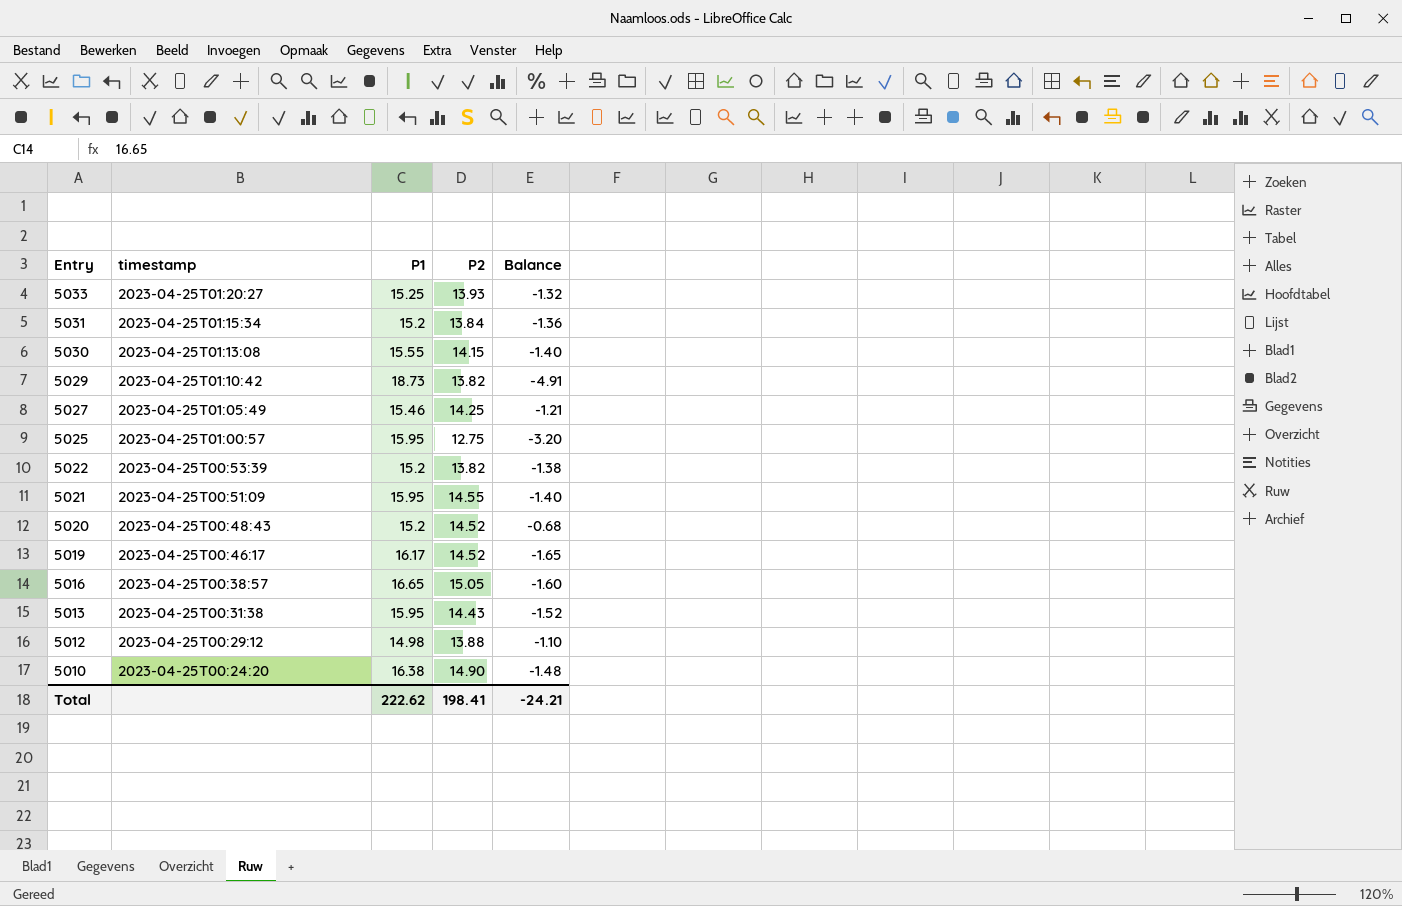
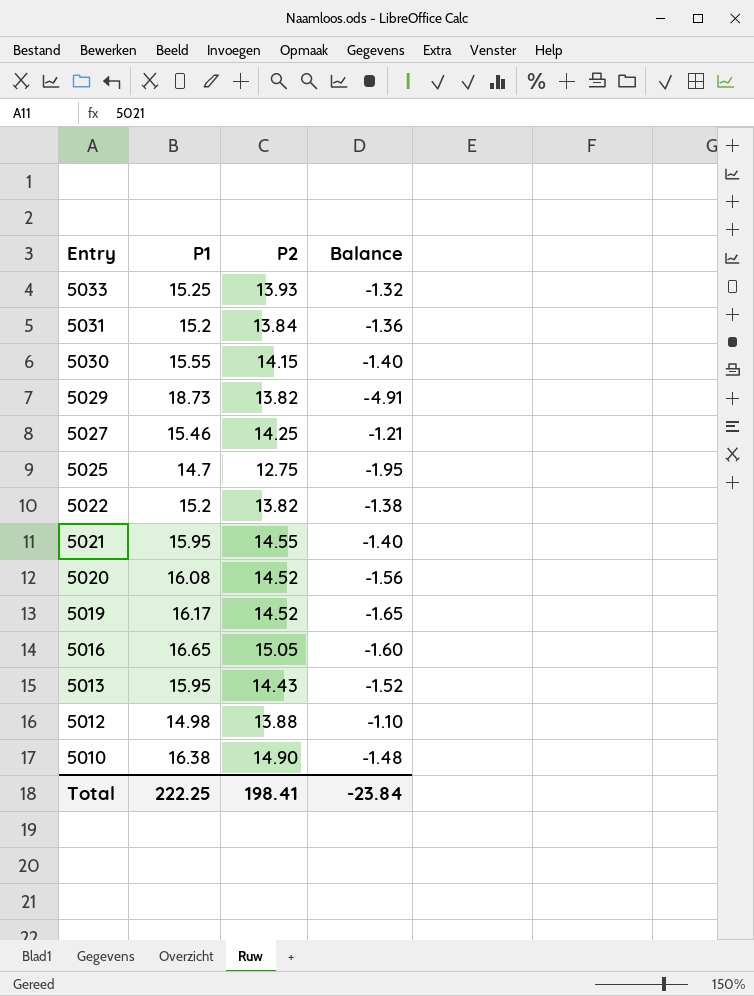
column timestamp | position: 2 -> none
5025 | P1: 15.95 -> 14.7
5025 | Balance: -3.20 -> -1.95
5020 | P1: 15.2 -> 16.08
5020 | Balance: -0.68 -> -1.56
Total | P1: 222.62 -> 222.25
Total | Balance: -24.21 -> -23.84

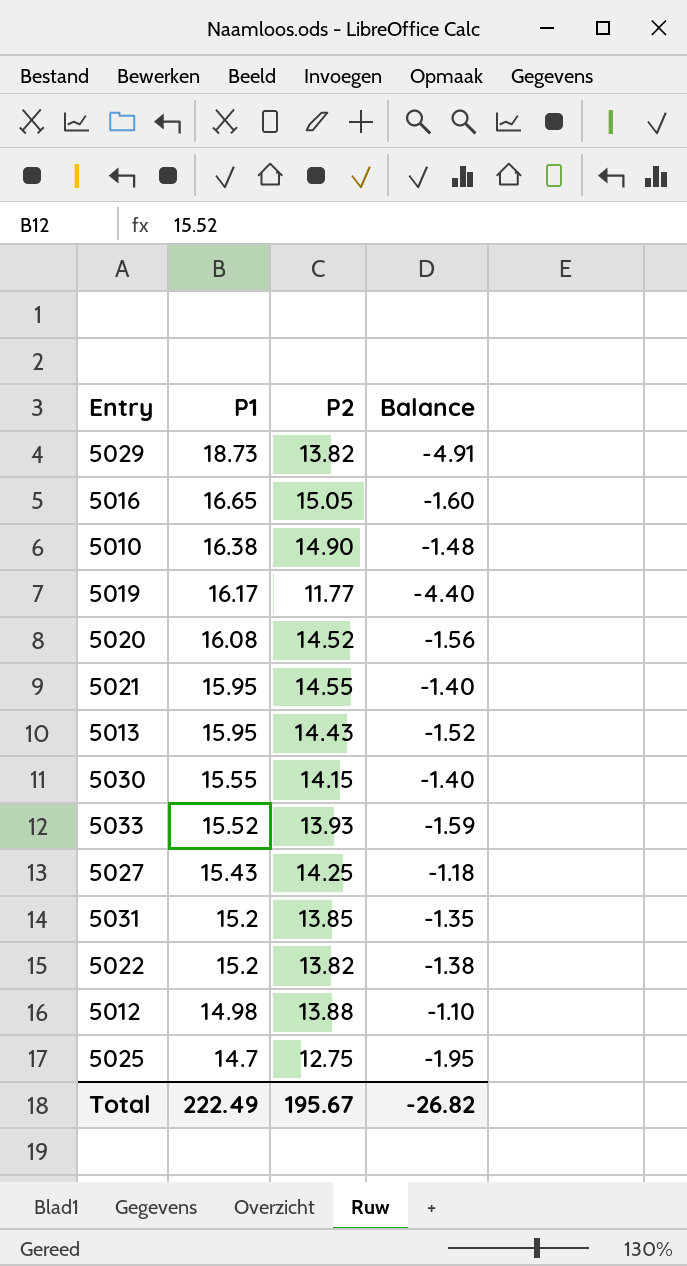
row order: Entry descending -> P1 descending
5019 | P2: 14.52 -> 11.77
5019 | Balance: -1.65 -> -4.40
5033 | P1: 15.25 -> 15.52
5033 | Balance: -1.32 -> -1.59
5027 | P1: 15.46 -> 15.43
5027 | Balance: -1.21 -> -1.18
5031 | P2: 13.84 -> 13.85
5031 | Balance: -1.36 -> -1.35
Total | P1: 222.25 -> 222.49
Total | P2: 198.41 -> 195.67
Total | Balance: -23.84 -> -26.82

